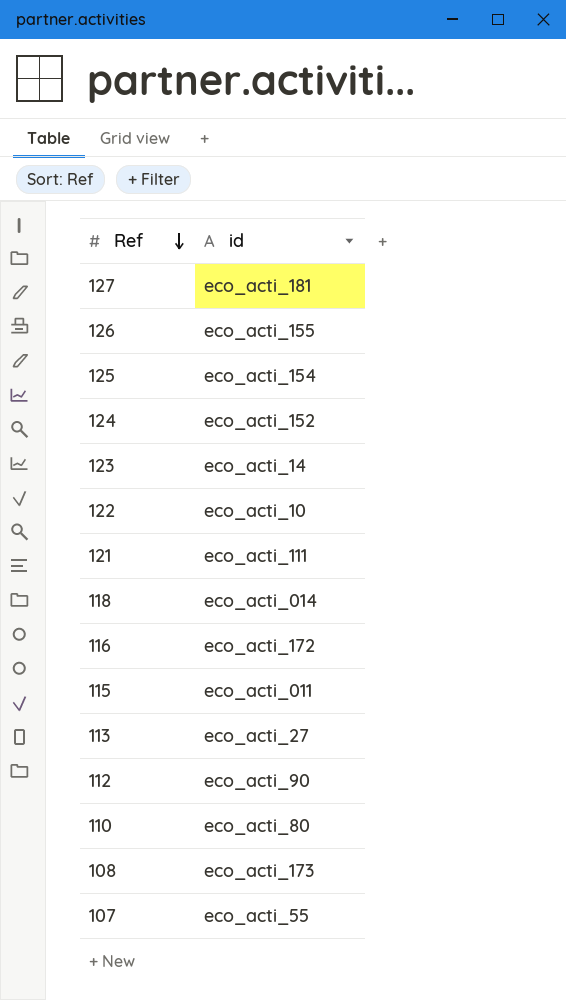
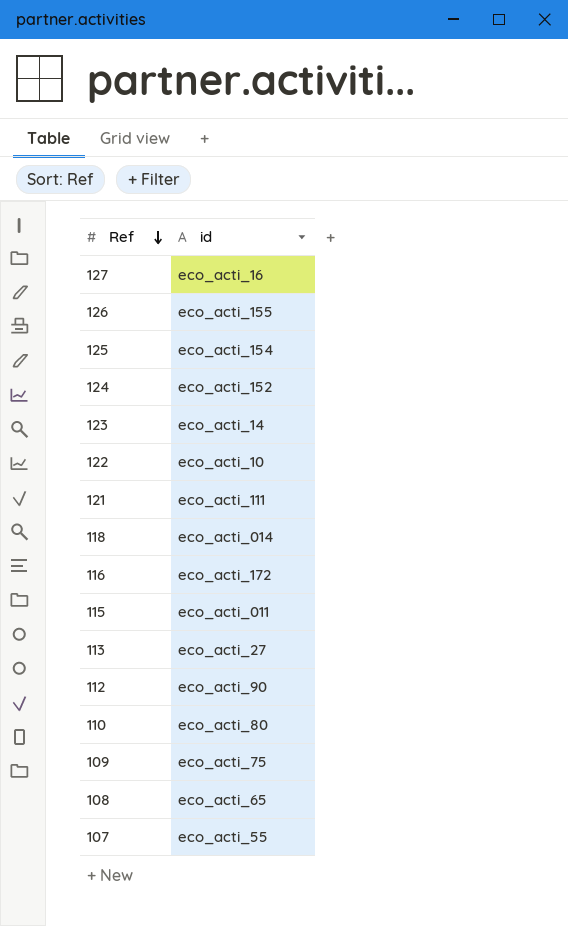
127 | id: eco_acti_181 -> eco_acti_16
row 109: none -> eco_acti_75
108 | id: eco_acti_173 -> eco_acti_65

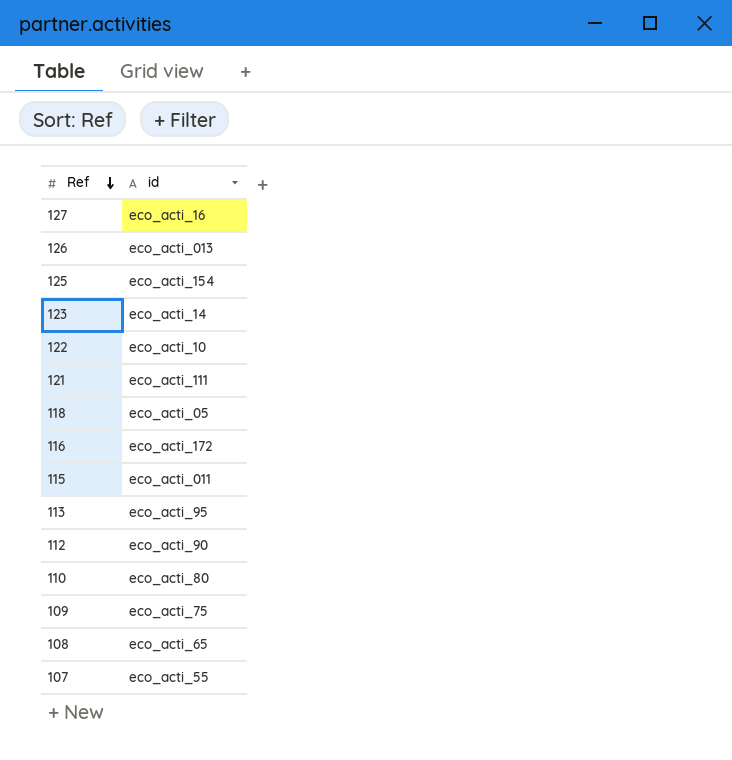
row 124: eco_acti_152 -> none
126 | id: eco_acti_155 -> eco_acti_013
118 | id: eco_acti_014 -> eco_acti_05
113 | id: eco_acti_27 -> eco_acti_95

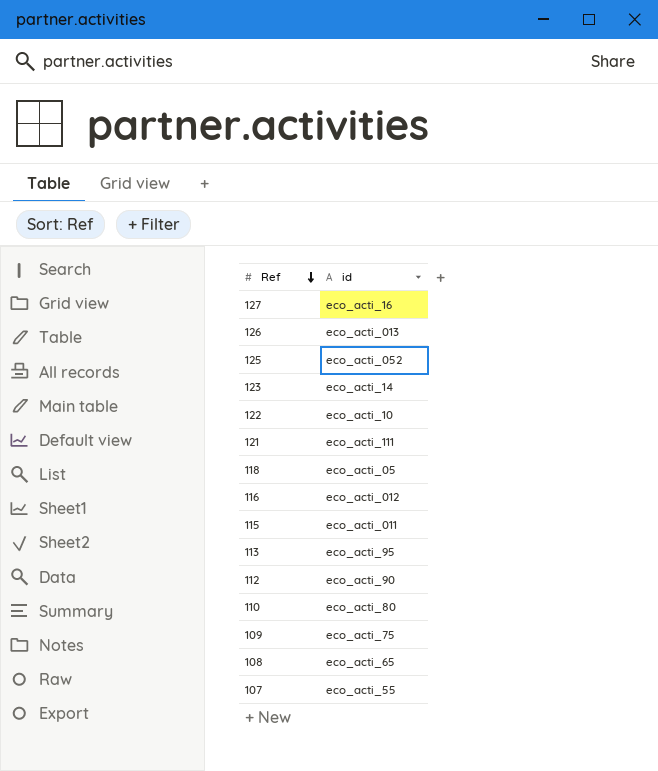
125 | id: eco_acti_154 -> eco_acti_052
116 | id: eco_acti_172 -> eco_acti_012

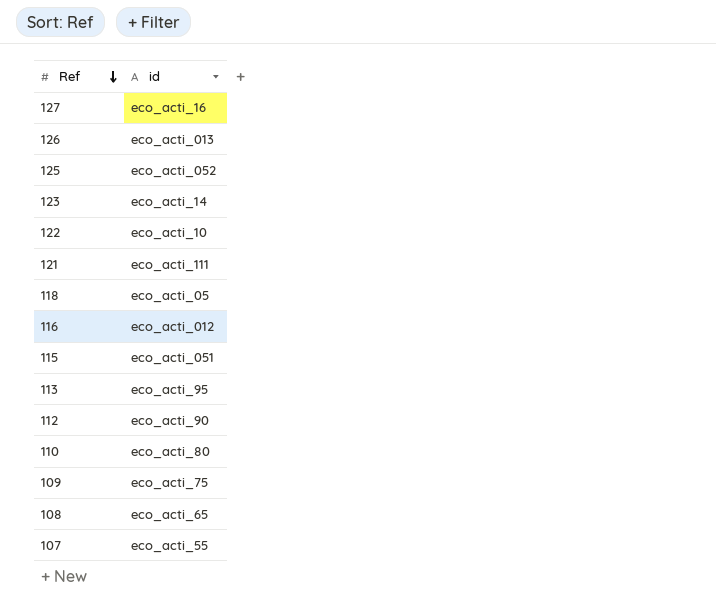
115 | id: eco_acti_011 -> eco_acti_051

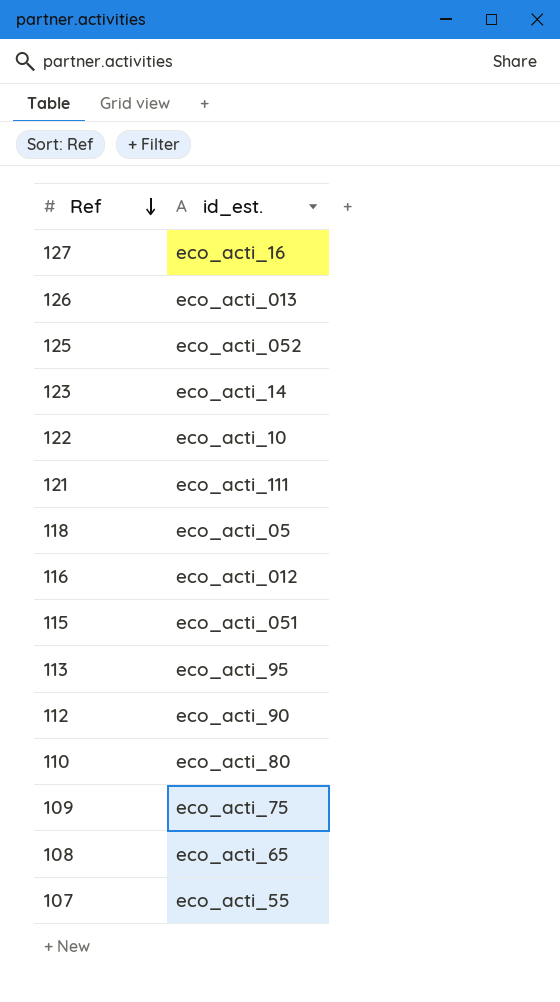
column name: id -> id_est.

